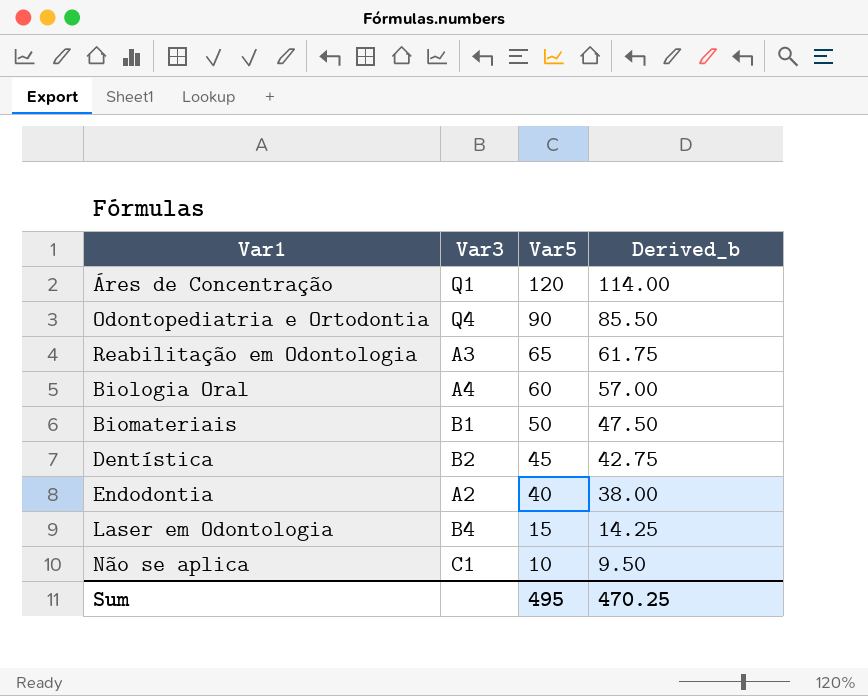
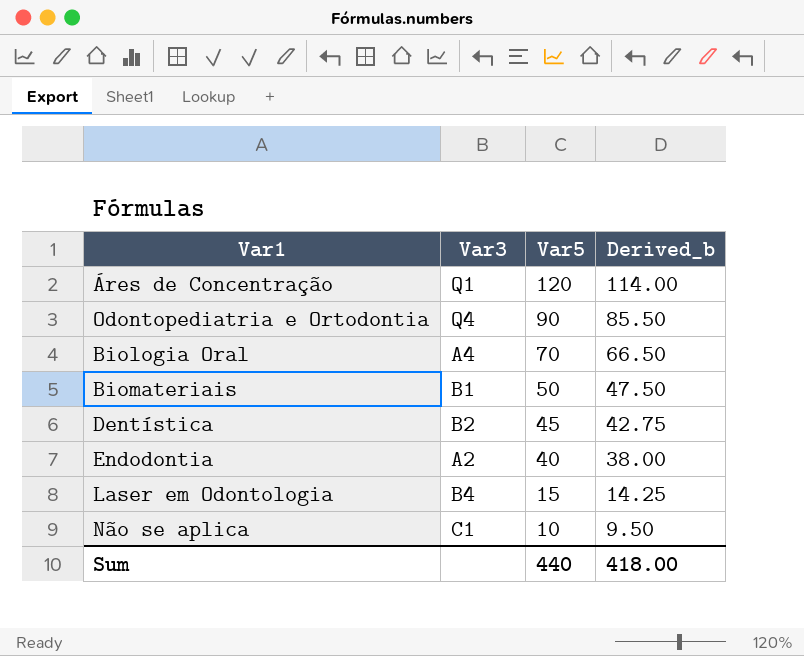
row Reabilitação em Odontologia: A3 | 65 | 61.75 -> none
Biologia Oral | Var5: 60 -> 70
Biologia Oral | Derived_b: 57.00 -> 66.50
Sum | Var5: 495 -> 440
Sum | Derived_b: 470.25 -> 418.00

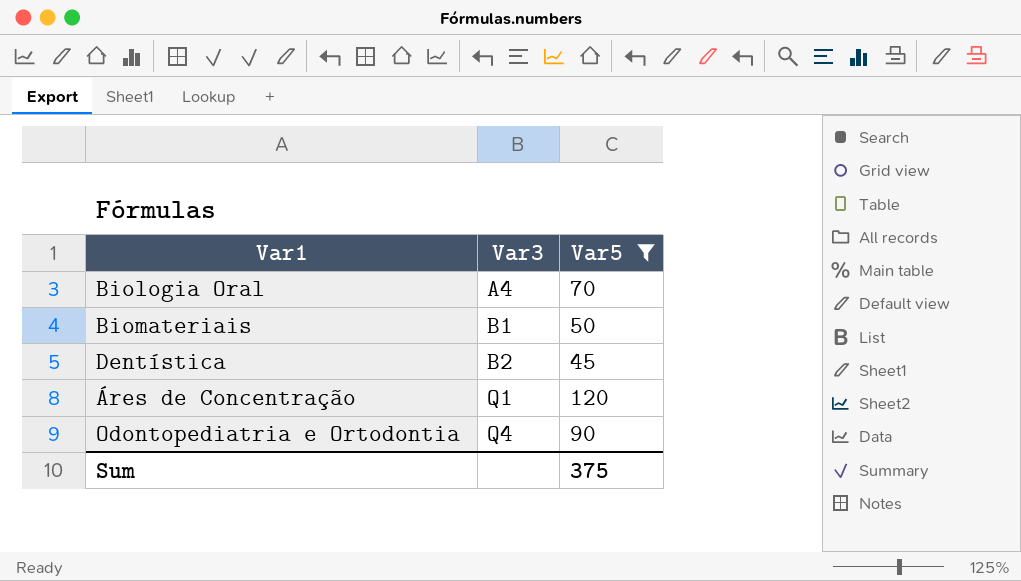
filter: none -> Var5 >= 45
row order: Var5 descending -> Var3 ascending
column Derived_b | formula: [Var5] * 0.95 -> none
Sum | Var5: 440 -> 375

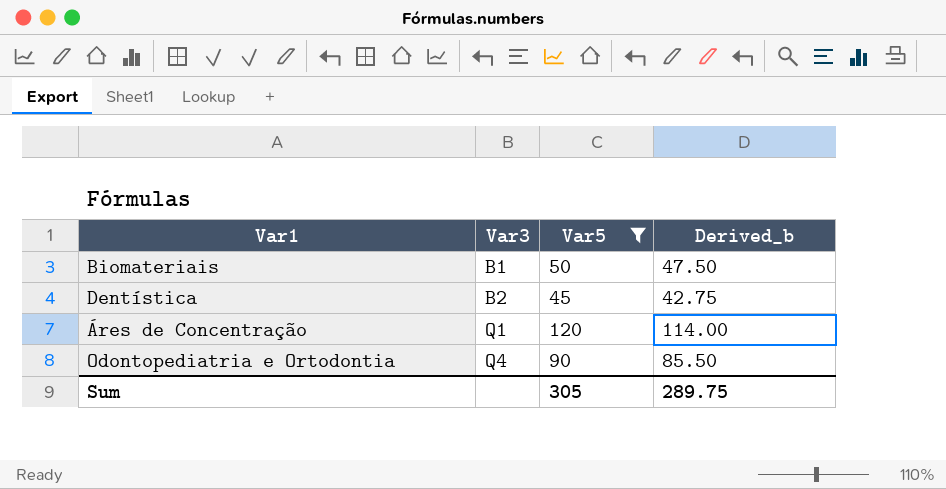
column Derived_b | formula: none -> [Var5] * 0.95
row Biologia Oral: A4 | 70 -> none
Sum | Var5: 375 -> 305

